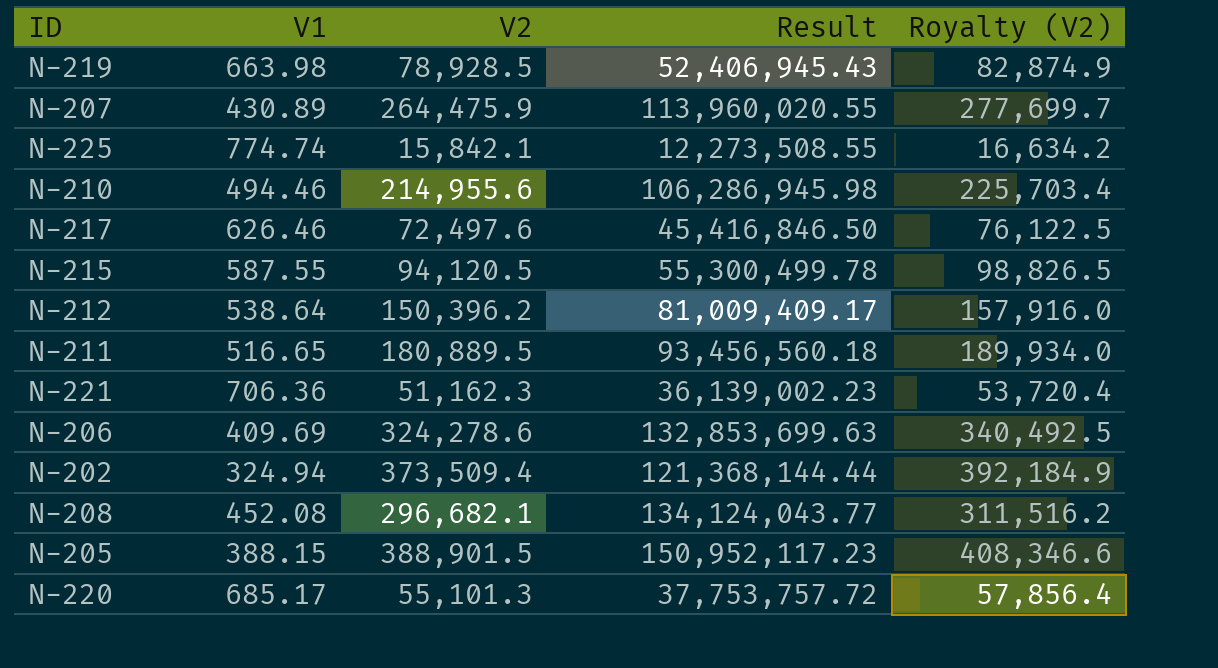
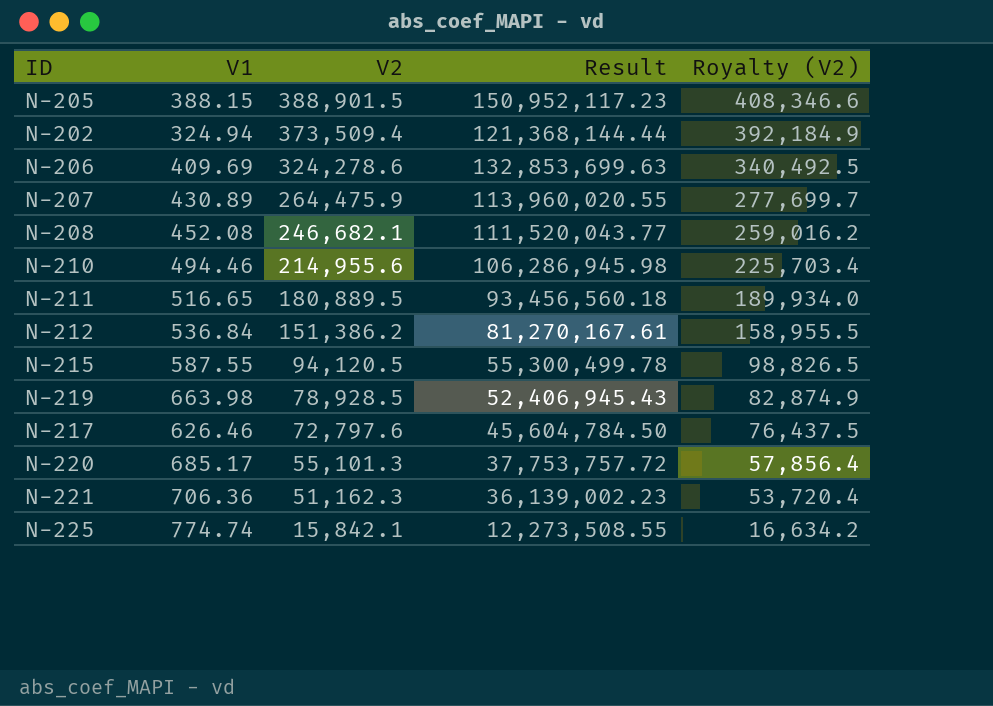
row order: none -> V2 descending
N-208 | V2: 296,682.1 -> 246,682.1
N-208 | Result: 134,124,043.77 -> 111,520,043.77
N-208 | Royalty (V2): 311,516.2 -> 259,016.2
N-212 | V1: 538.64 -> 536.84
N-212 | V2: 150,396.2 -> 151,386.2
N-212 | Result: 81,009,409.17 -> 81,270,167.61
N-212 | Royalty (V2): 157,916.0 -> 158,955.5
N-217 | V2: 72,497.6 -> 72,797.6
N-217 | Result: 45,416,846.50 -> 45,604,784.50
N-217 | Royalty (V2): 76,122.5 -> 76,437.5

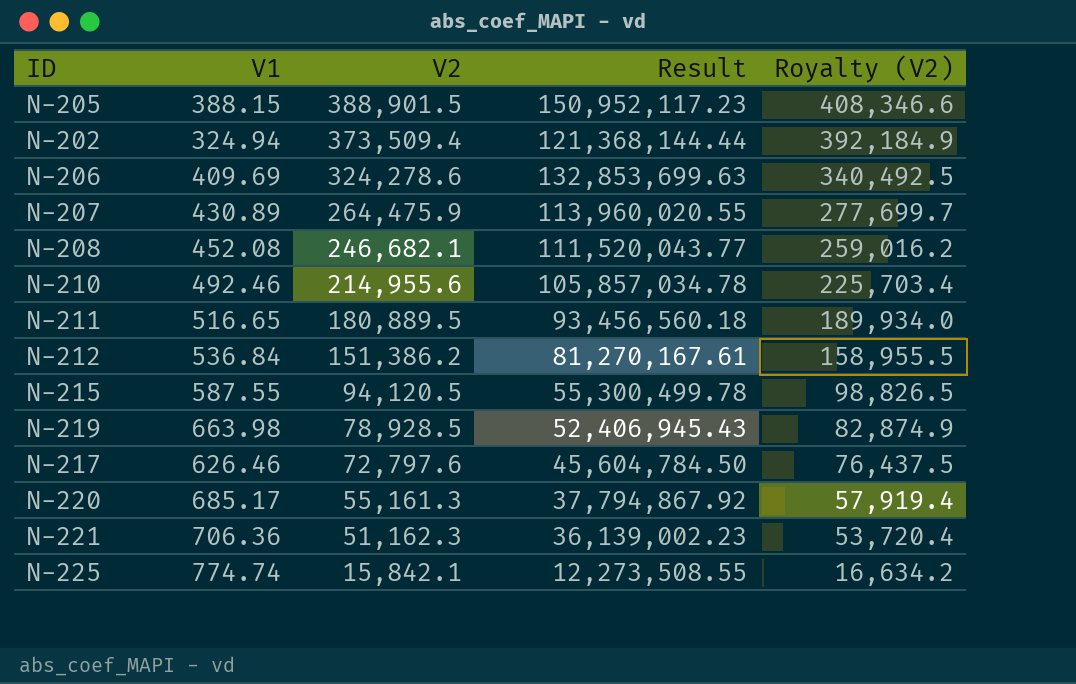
N-210 | V1: 494.46 -> 492.46
N-210 | Result: 106,286,945.98 -> 105,857,034.78
N-220 | V2: 55,101.3 -> 55,161.3
N-220 | Result: 37,753,757.72 -> 37,794,867.92
N-220 | Royalty (V2): 57,856.4 -> 57,919.4

